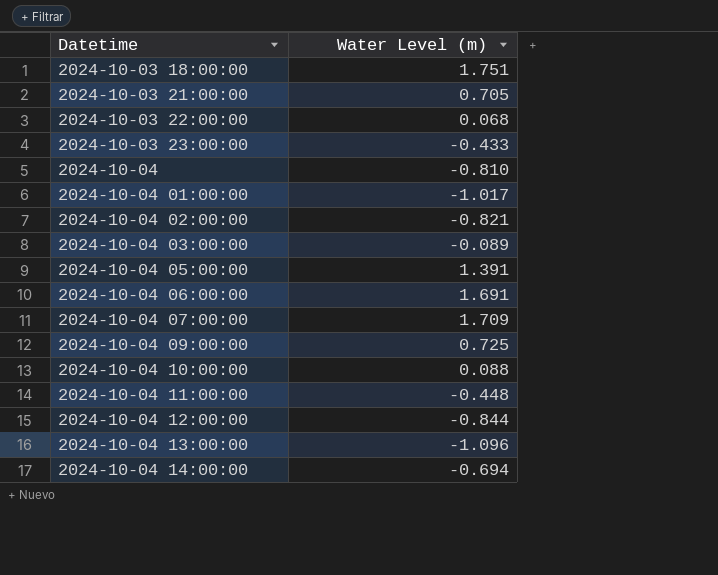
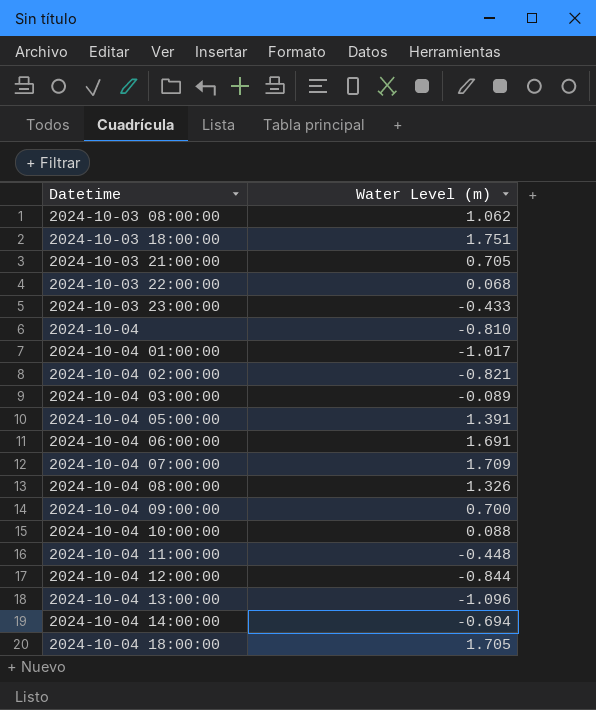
row 2024-10-03 08:00:00: none -> 1.062
row 2024-10-04 08:00:00: none -> 1.326
2024-10-04 09:00:00 | Water Level (m): 0.725 -> 0.700
row 2024-10-04 18:00:00: none -> 1.705

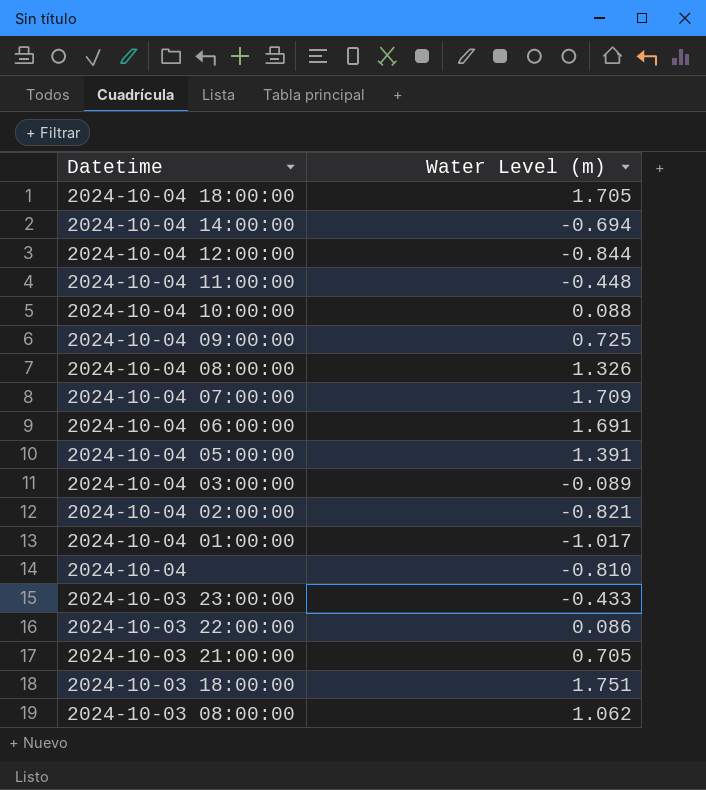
row order: Datetime ascending -> Datetime descending
row 2024-10-04 13:00:00: -1.096 -> none
2024-10-04 09:00:00 | Water Level (m): 0.700 -> 0.725
2024-10-03 22:00:00 | Water Level (m): 0.068 -> 0.086

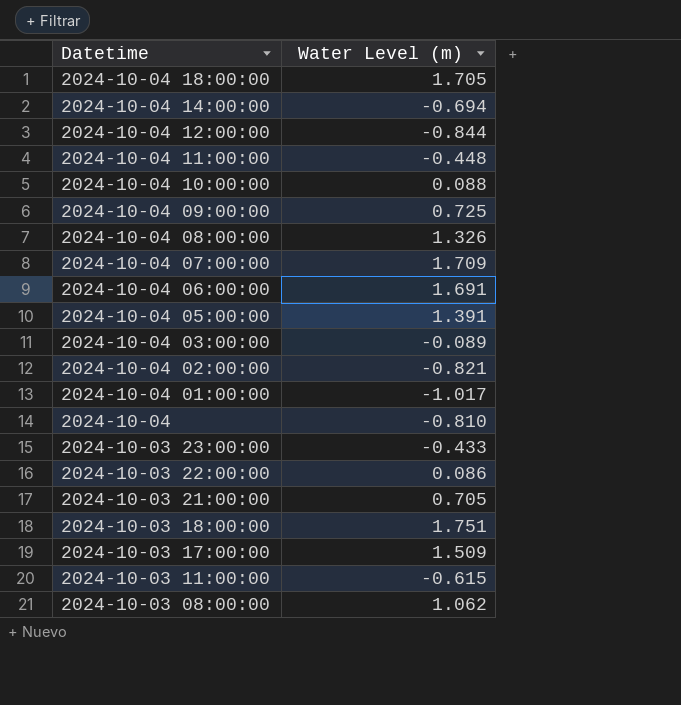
row 2024-10-03 17:00:00: none -> 1.509
row 2024-10-03 11:00:00: none -> -0.615

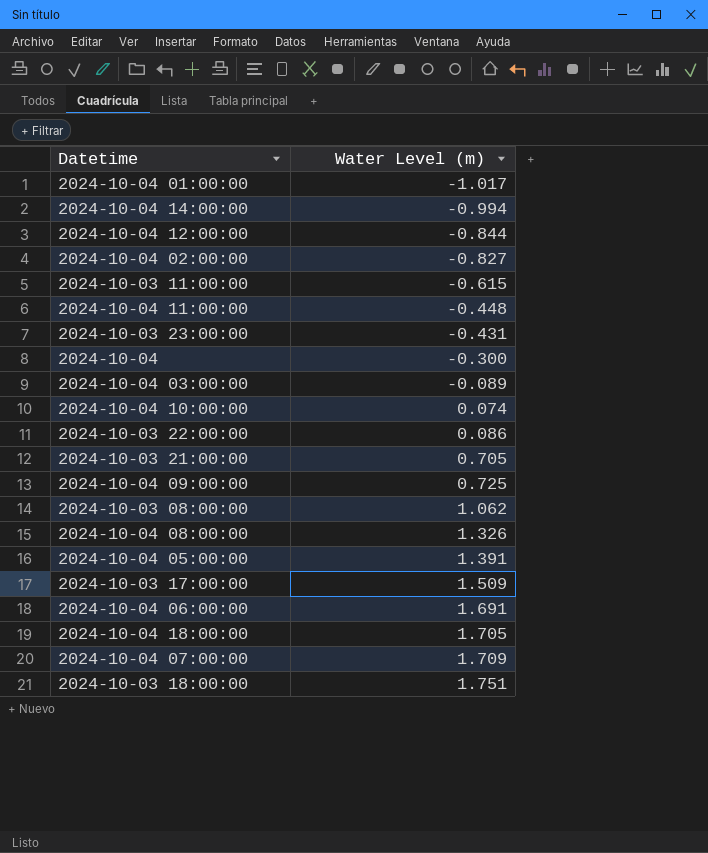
row order: Datetime descending -> Water Level (m) ascending
2024-10-04 14:00:00 | Water Level (m): -0.694 -> -0.994
2024-10-04 02:00:00 | Water Level (m): -0.821 -> -0.827
2024-10-03 23:00:00 | Water Level (m): -0.433 -> -0.431
2024-10-04 | Water Level (m): -0.810 -> -0.300
2024-10-04 10:00:00 | Water Level (m): 0.088 -> 0.074

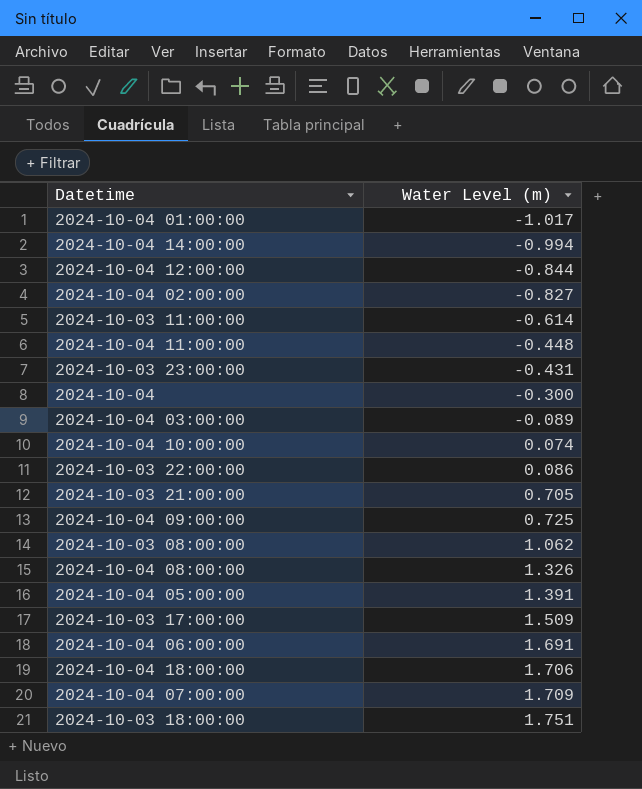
2024-10-03 11:00:00 | Water Level (m): -0.615 -> -0.614
2024-10-04 18:00:00 | Water Level (m): 1.705 -> 1.706

